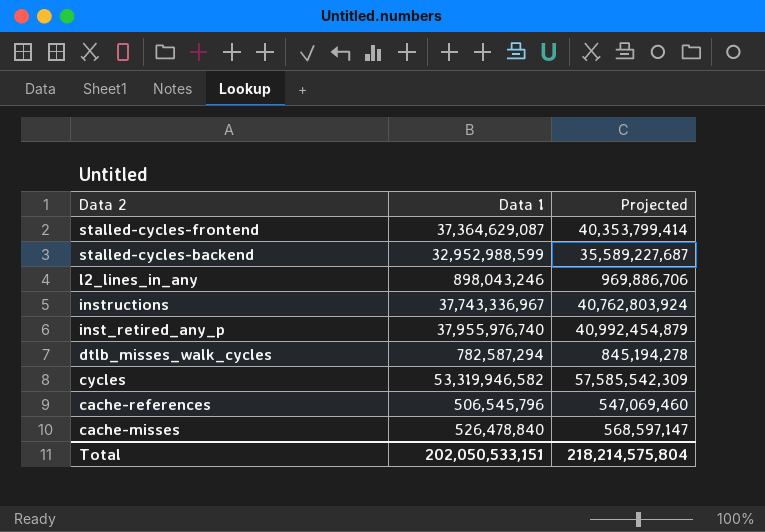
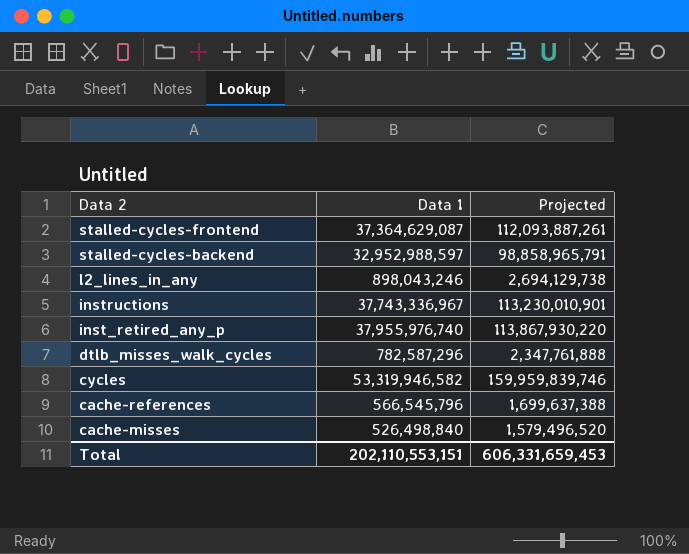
column Projected | formula: [Data 1] * 1.08 -> [Data 1] * 3
stalled-cycles-backend | Data 1: 32,952,988,599 -> 32,952,988,597
dtlb_misses_walk_cycles | Data 1: 782,587,294 -> 782,587,296
cache-references | Data 1: 506,545,796 -> 566,545,796
cache-misses | Data 1: 526,478,840 -> 526,498,840
Total | Data 1: 202,050,533,151 -> 202,110,553,151
Total | Projected: 218,214,575,804 -> 606,331,659,453

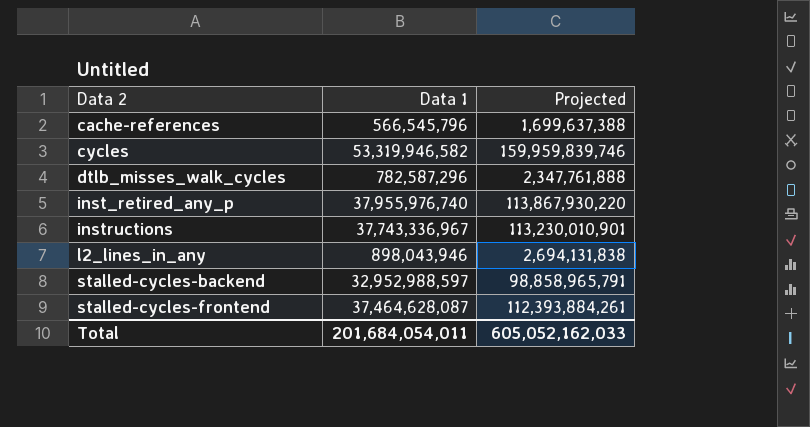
row order: Data 2 descending -> Data 2 ascending
row cache-misses: 526,498,840 | 1,579,496,520 -> none
l2_lines_in_any | Data 1: 898,043,246 -> 898,043,946
l2_lines_in_any | Projected: 2,694,129,738 -> 2,694,131,838
stalled-cycles-frontend | Data 1: 37,364,629,087 -> 37,464,628,087
stalled-cycles-frontend | Projected: 112,093,887,261 -> 112,393,884,261
Total | Data 1: 202,110,553,151 -> 201,684,054,011
Total | Projected: 606,331,659,453 -> 605,052,162,033

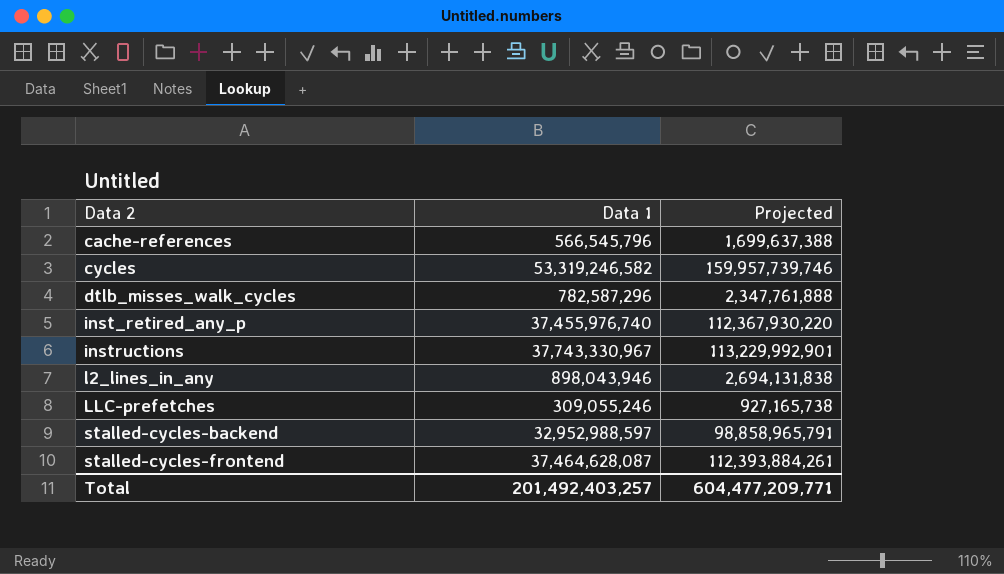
cycles | Data 1: 53,319,946,582 -> 53,319,246,582
cycles | Projected: 159,959,839,746 -> 159,957,739,746
inst_retired_any_p | Data 1: 37,955,976,740 -> 37,455,976,740
inst_retired_any_p | Projected: 113,867,930,220 -> 112,367,930,220
instructions | Data 1: 37,743,336,967 -> 37,743,330,967
instructions | Projected: 113,230,010,901 -> 113,229,992,901
row LLC-prefetches: none -> 309,055,246 | 927,165,738
Total | Data 1: 201,684,054,011 -> 201,492,403,257
Total | Projected: 605,052,162,033 -> 604,477,209,771

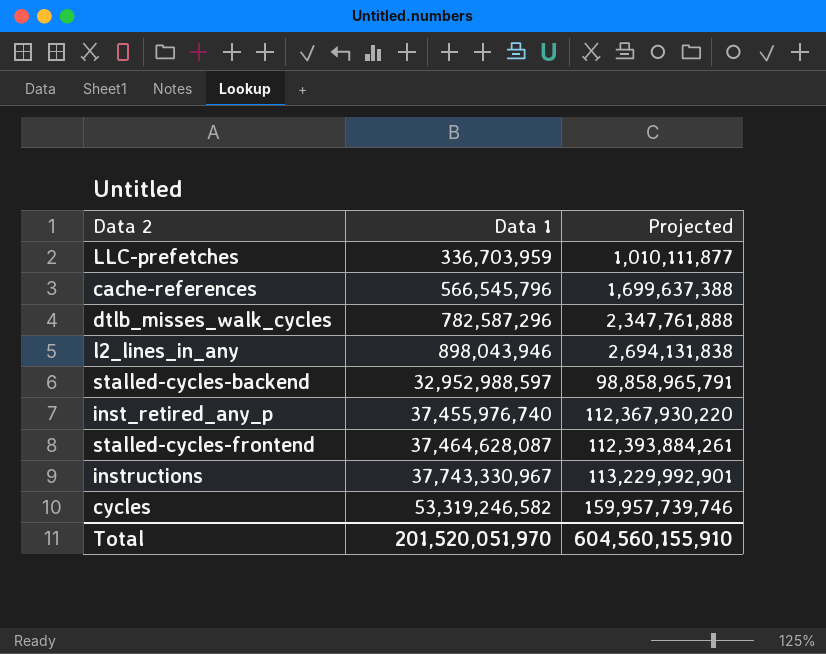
row order: Data 2 ascending -> Data 1 ascending
LLC-prefetches | Data 1: 309,055,246 -> 336,703,959
LLC-prefetches | Projected: 927,165,738 -> 1,010,111,877
Total | Data 1: 201,492,403,257 -> 201,520,051,970
Total | Projected: 604,477,209,771 -> 604,560,155,910

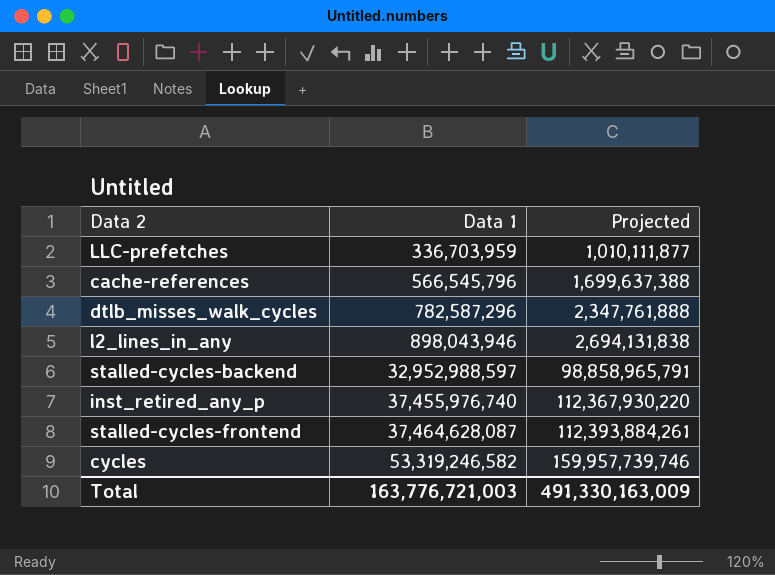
row instructions: 37,743,330,967 | 113,229,992,901 -> none
Total | Data 1: 201,520,051,970 -> 163,776,721,003
Total | Projected: 604,560,155,910 -> 491,330,163,009

